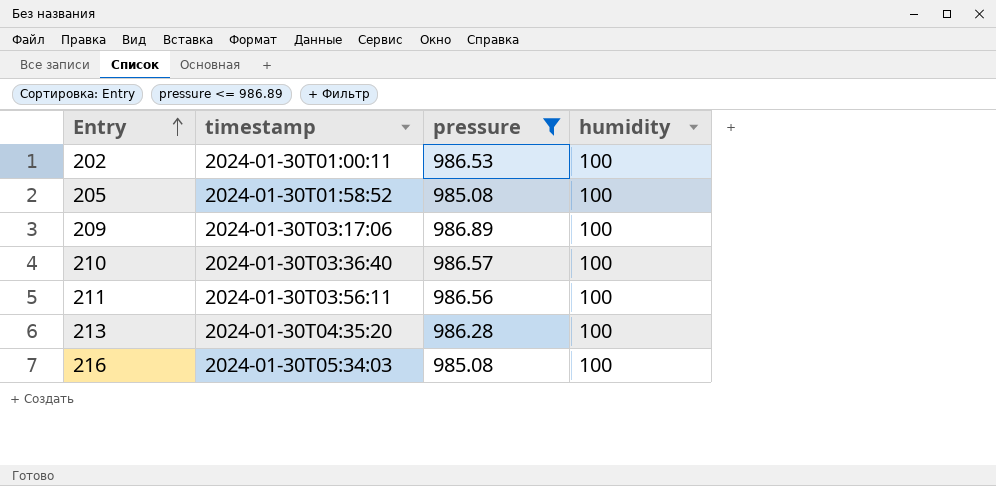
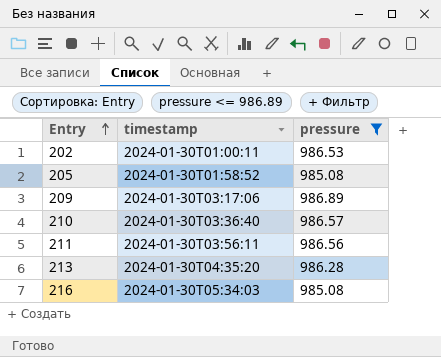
column humidity | position: 4 -> none

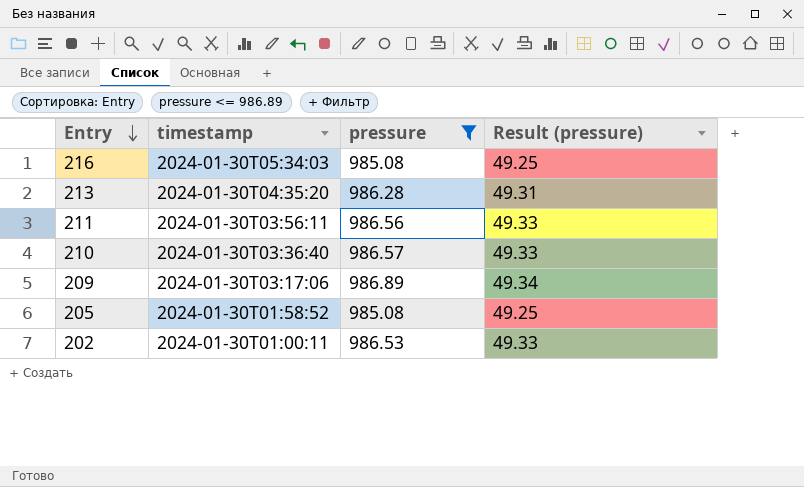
row order: Entry ascending -> Entry descending
column Result (pressure) | formula: none -> [pressure] * 0.05

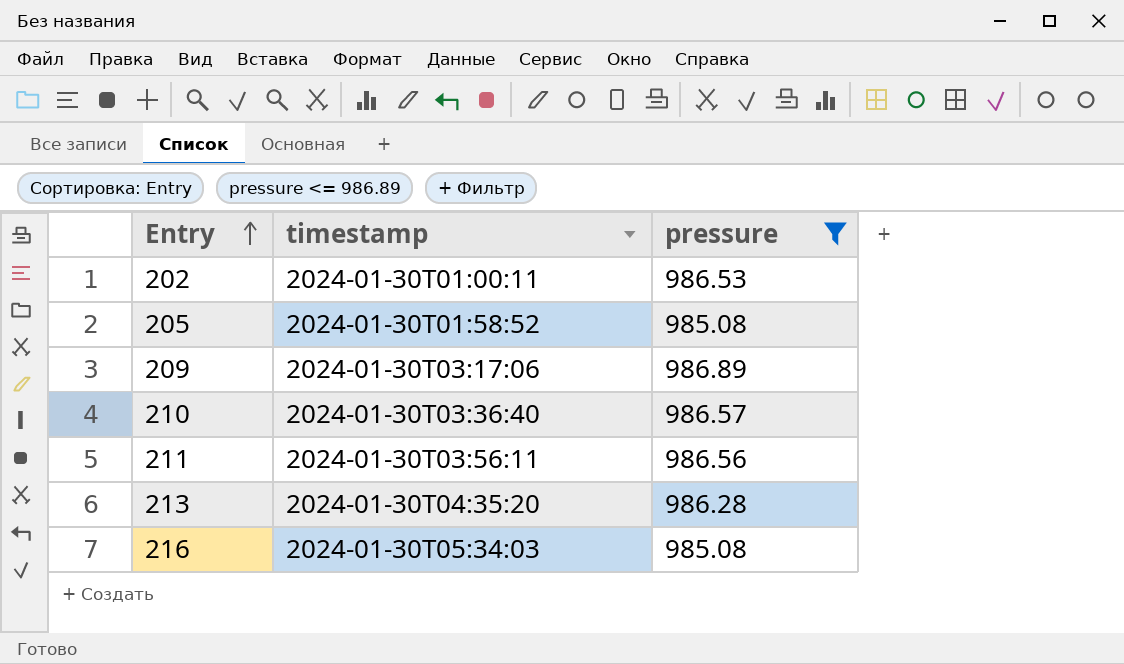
row order: Entry descending -> Entry ascending
column Result (pressure) | formula: [pressure] * 0.05 -> none

